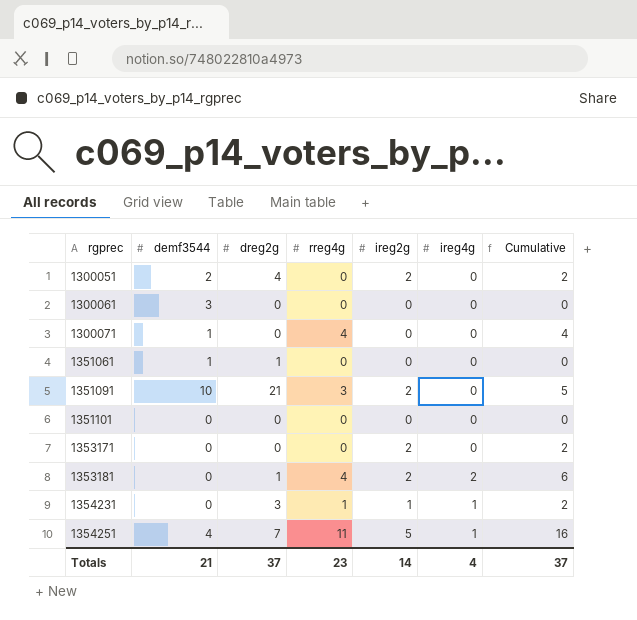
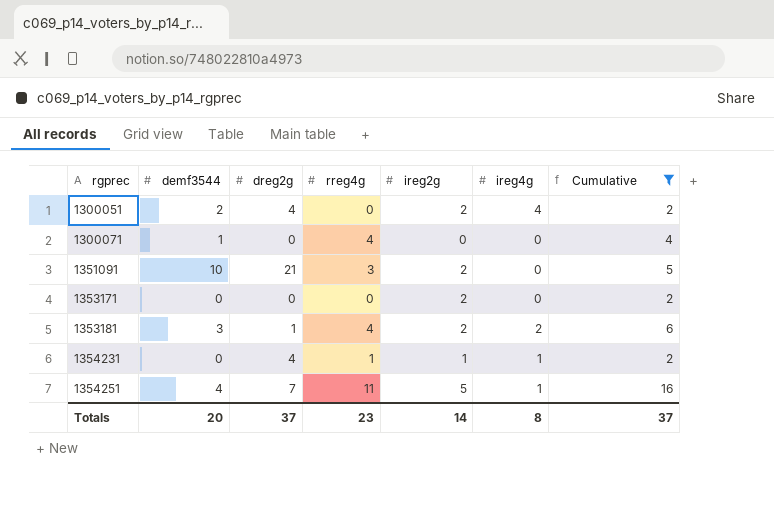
filter: none -> Cumulative != 0
1300051 | ireg4g: 0 -> 4
1353181 | demf3544: 0 -> 3
1354231 | dreg2g: 3 -> 4
Totals | demf3544: 21 -> 20
Totals | ireg4g: 4 -> 8

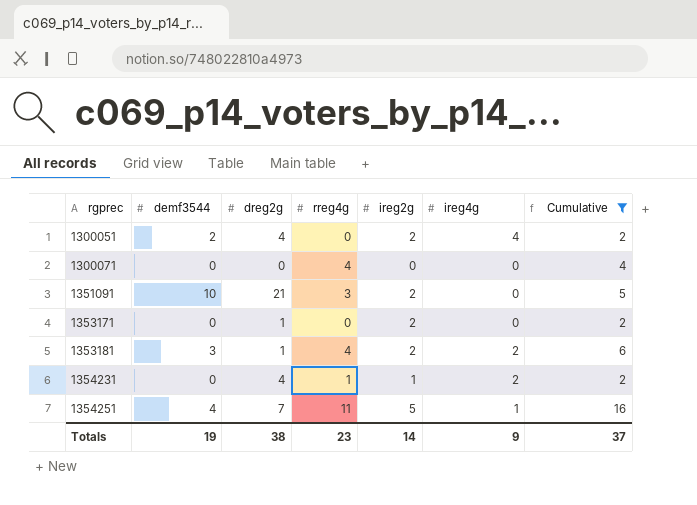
1300071 | demf3544: 1 -> 0
1353171 | dreg2g: 0 -> 1
1354231 | ireg4g: 1 -> 2
Totals | demf3544: 20 -> 19
Totals | dreg2g: 37 -> 38
Totals | ireg4g: 8 -> 9

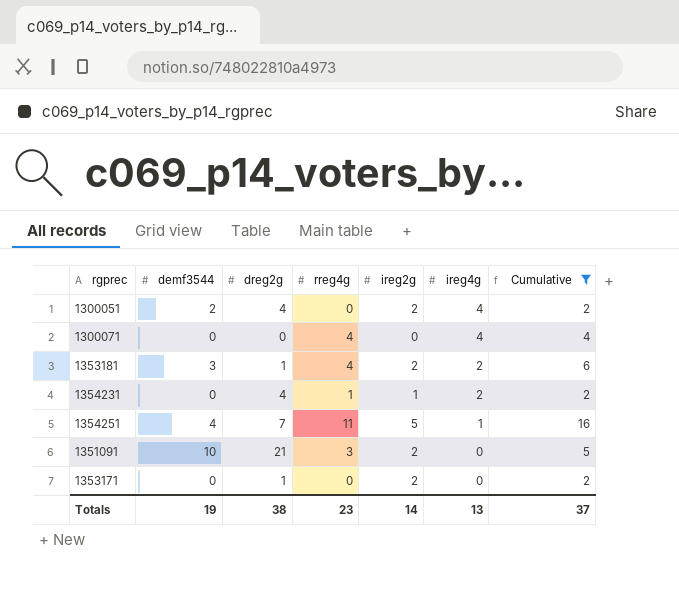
row order: rgprec ascending -> ireg4g descending
1300071 | ireg4g: 0 -> 4
Totals | ireg4g: 9 -> 13

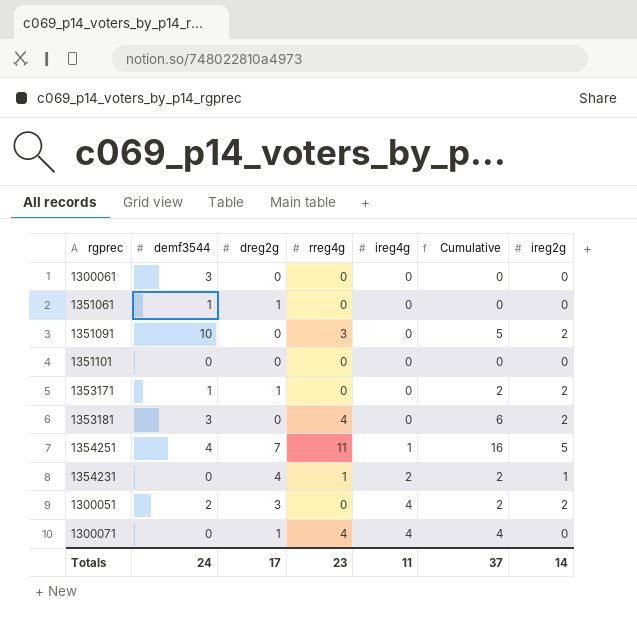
filter: Cumulative != 0 -> none
row order: ireg4g descending -> ireg4g ascending
column ireg2g | position: 5 -> 7
1351091 | dreg2g: 21 -> 0
1353171 | demf3544: 0 -> 1
1353181 | dreg2g: 1 -> 0
1353181 | ireg4g: 2 -> 0
1300051 | dreg2g: 4 -> 3
1300071 | dreg2g: 0 -> 1
Totals | demf3544: 19 -> 24
Totals | dreg2g: 38 -> 17
Totals | ireg4g: 13 -> 11

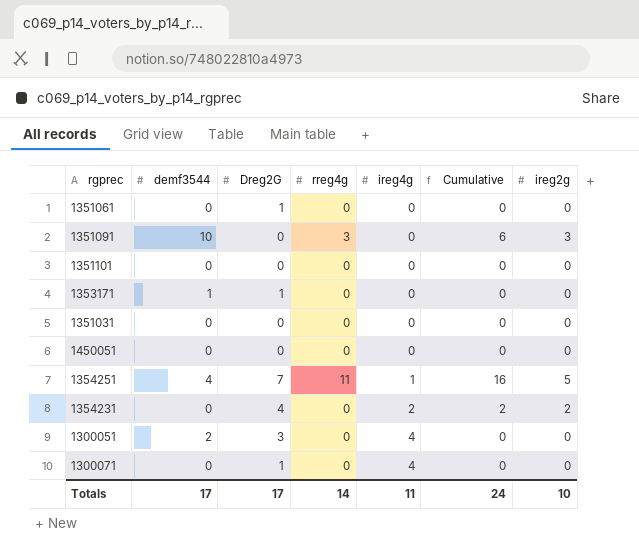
column name: dreg2g -> Dreg2G
row 1300061: 3 | 0 | 0 | 0 | 0 | 0 -> none
row 1353181: 3 | 0 | 4 | 0 | 6 | 2 -> none
1351061 | demf3544: 1 -> 0
1351091 | Cumulative: 5 -> 6
1351091 | ireg2g: 2 -> 3
1353171 | Cumulative: 2 -> 0
1353171 | ireg2g: 2 -> 0
row 1351031: none -> 0 | 0 | 0 | 0 | 0 | 0
row 1450051: none -> 0 | 0 | 0 | 0 | 0 | 0
1354231 | rreg4g: 1 -> 0
1354231 | ireg2g: 1 -> 2
1300051 | Cumulative: 2 -> 0
1300051 | ireg2g: 2 -> 0
1300071 | rreg4g: 4 -> 0
1300071 | Cumulative: 4 -> 0
Totals | demf3544: 24 -> 17
Totals | rreg4g: 23 -> 14
Totals | Cumulative: 37 -> 24
Totals | ireg2g: 14 -> 10

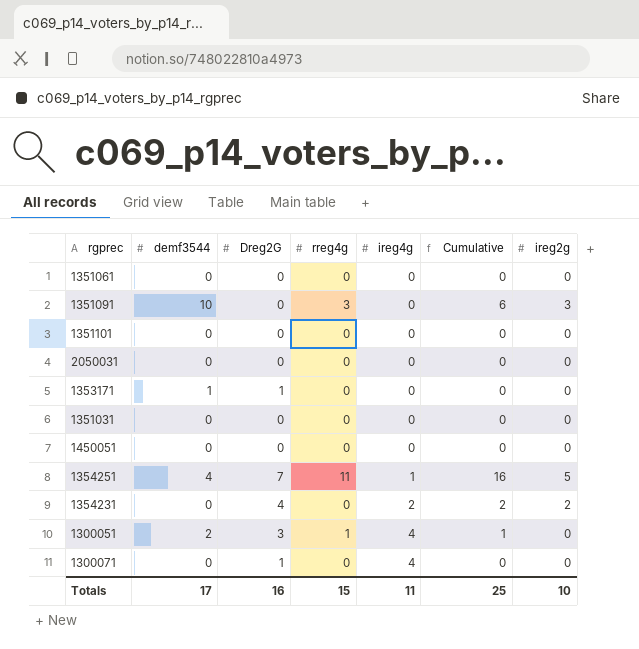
1351061 | Dreg2G: 1 -> 0
row 2050031: none -> 0 | 0 | 0 | 0 | 0 | 0
1300051 | rreg4g: 0 -> 1
1300051 | Cumulative: 0 -> 1
Totals | Dreg2G: 17 -> 16
Totals | rreg4g: 14 -> 15
Totals | Cumulative: 24 -> 25

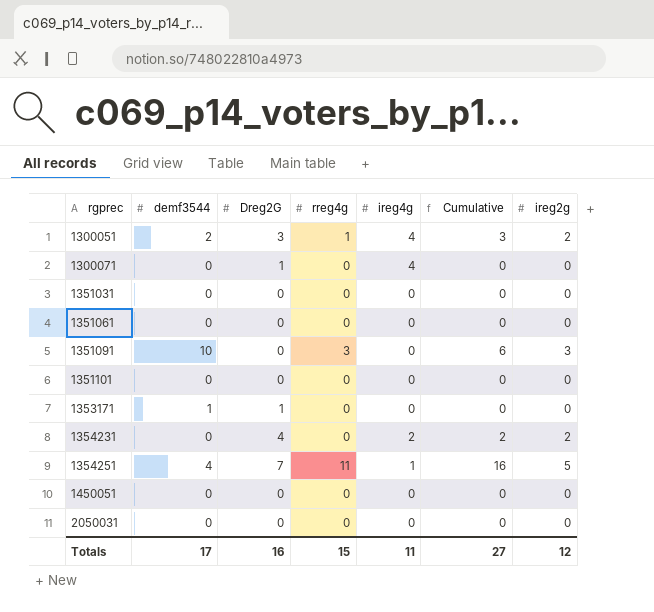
row order: ireg4g ascending -> rgprec ascending
1300051 | Cumulative: 1 -> 3
1300051 | ireg2g: 0 -> 2
Totals | Cumulative: 25 -> 27
Totals | ireg2g: 10 -> 12

